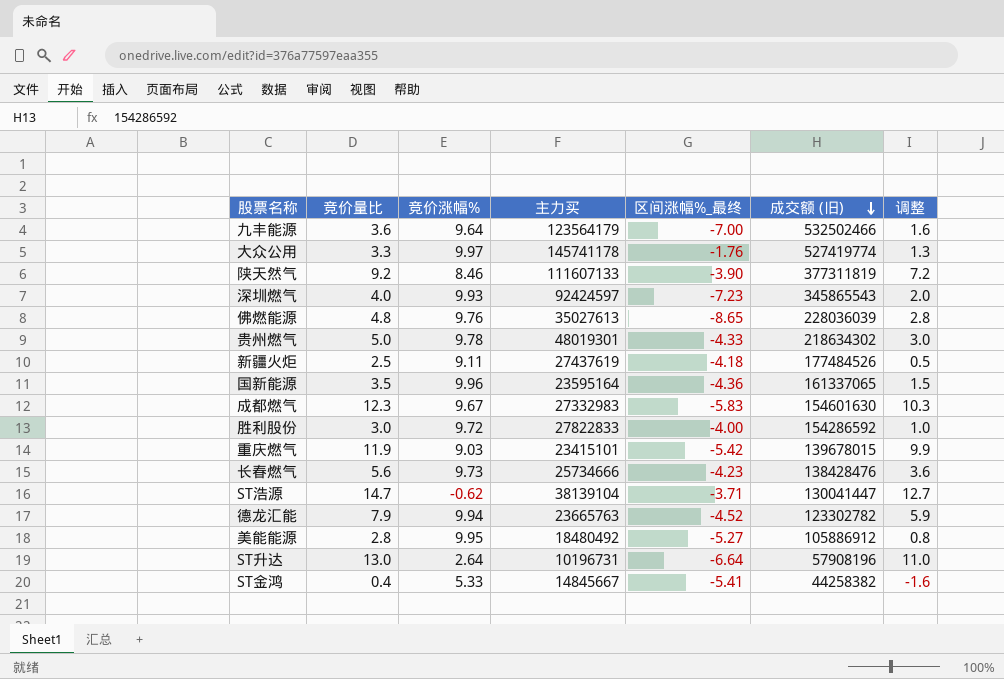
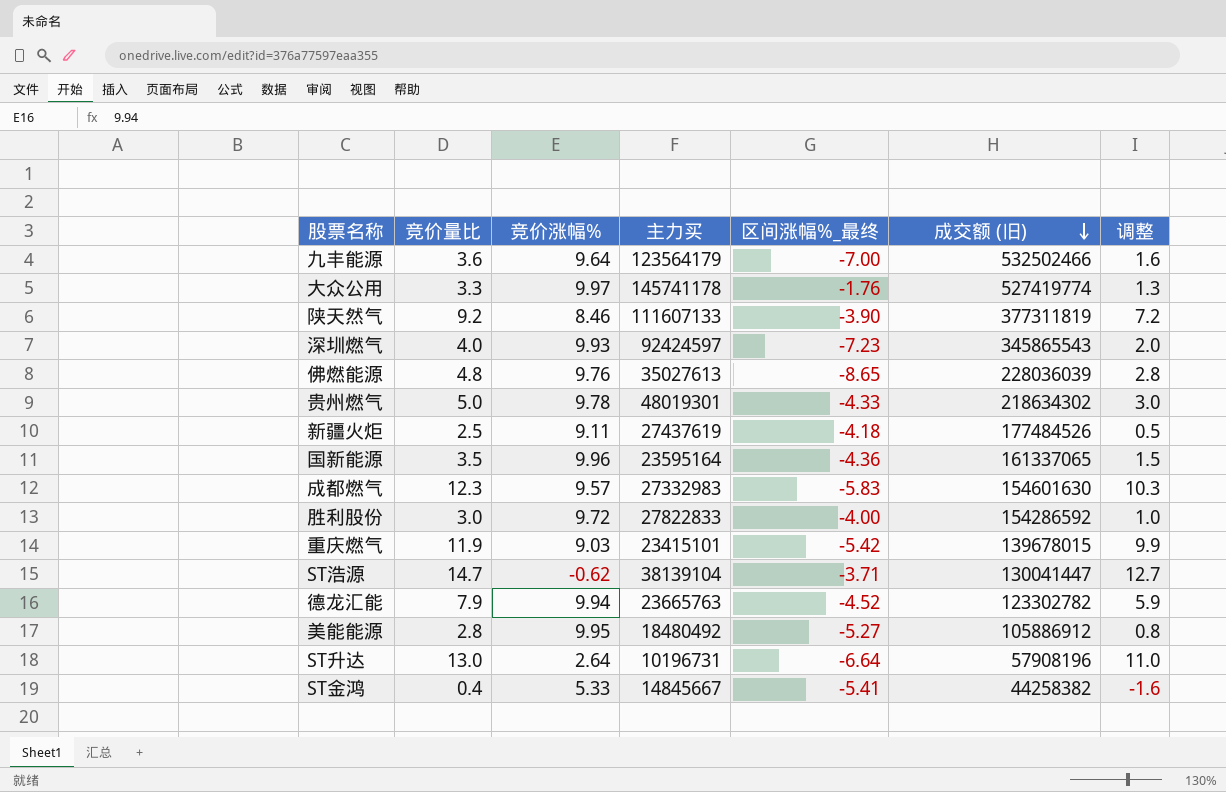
row 长春燃气: 5.6 | 9.73 | 25734666 | -4.23 | 138428476 | 3.6 -> none
成都燃气 | 竞价涨幅%: 9.67 -> 9.57

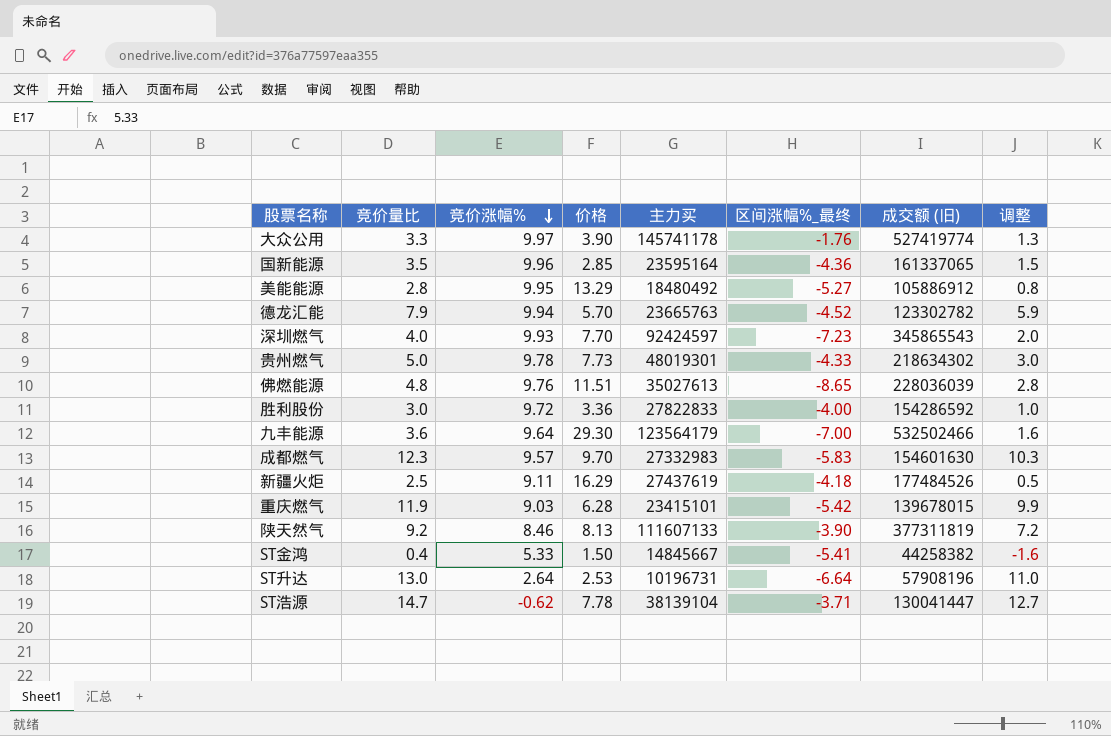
row order: 成交额 (旧) descending -> 竞价涨幅% descending
column 价格 | position: none -> 4

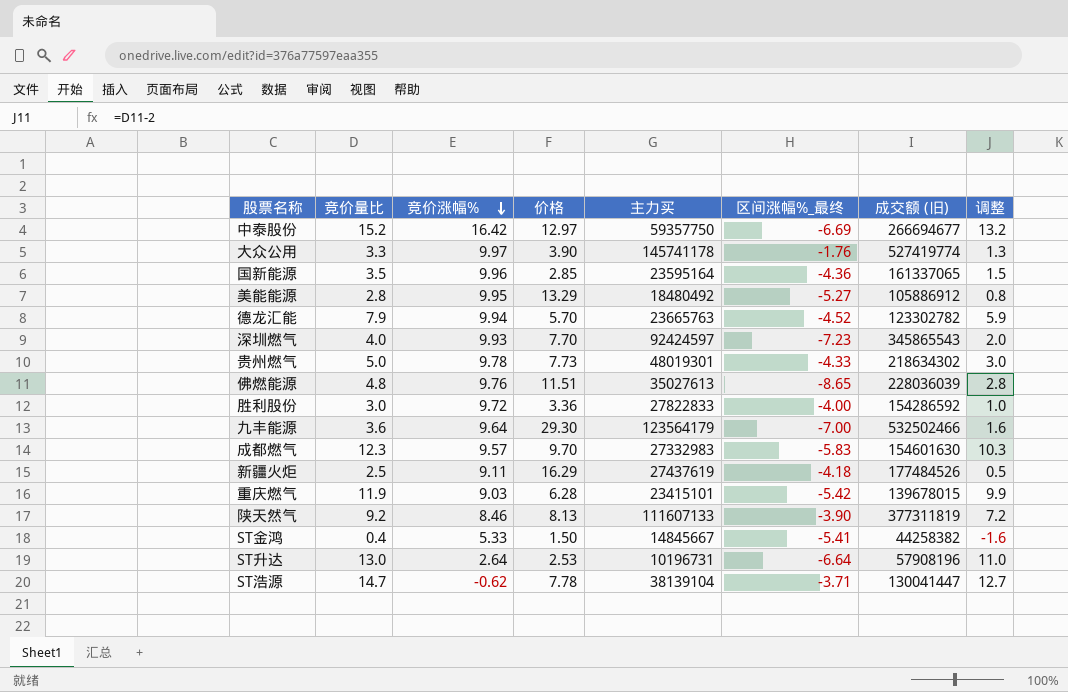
row 中泰股份: none -> 15.2 | 16.42 | 12.97 | 59357750 | -6.69 | 266694677 | 13.2

